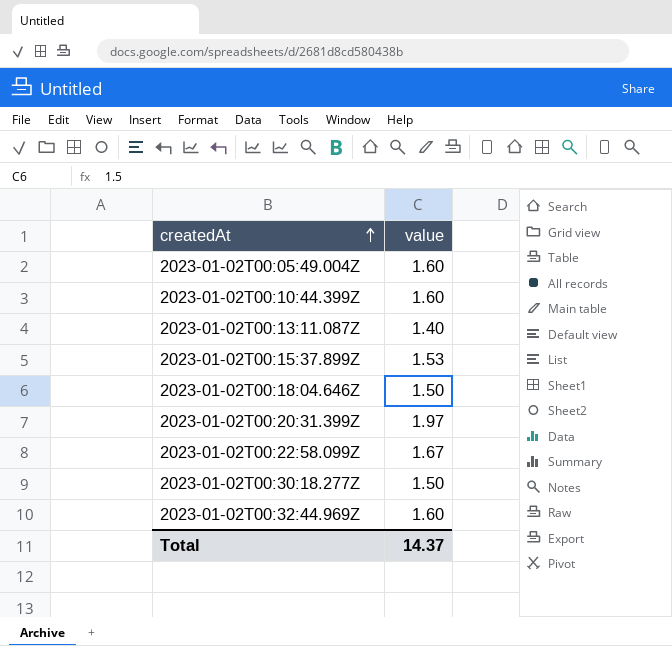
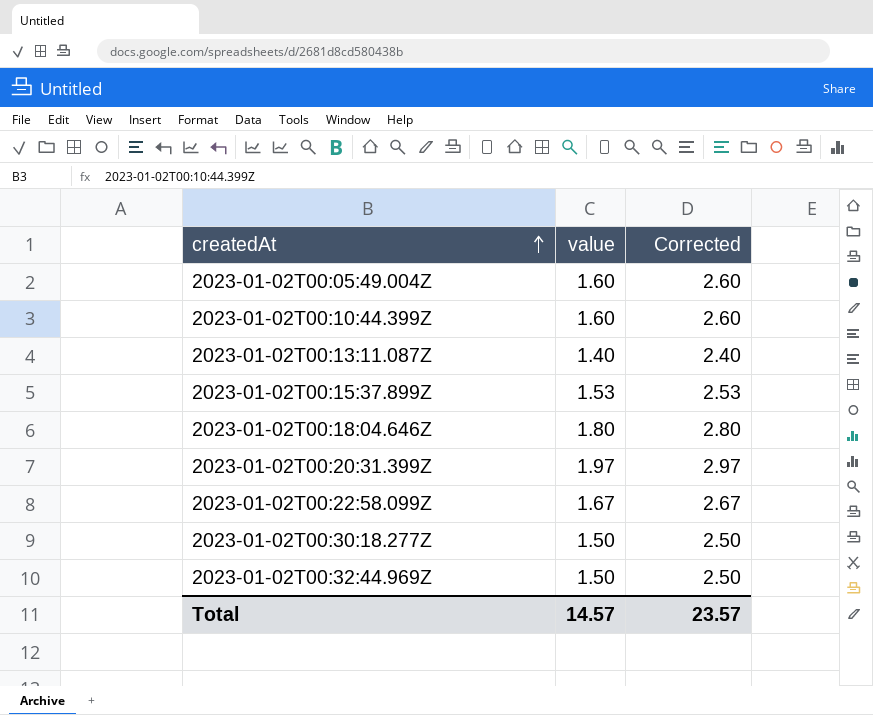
column Corrected | formula: none -> [value] + 1
2023-01-02T00:18:04.646Z | value: 1.50 -> 1.80
2023-01-02T00:32:44.969Z | value: 1.60 -> 1.50
Total | value: 14.37 -> 14.57

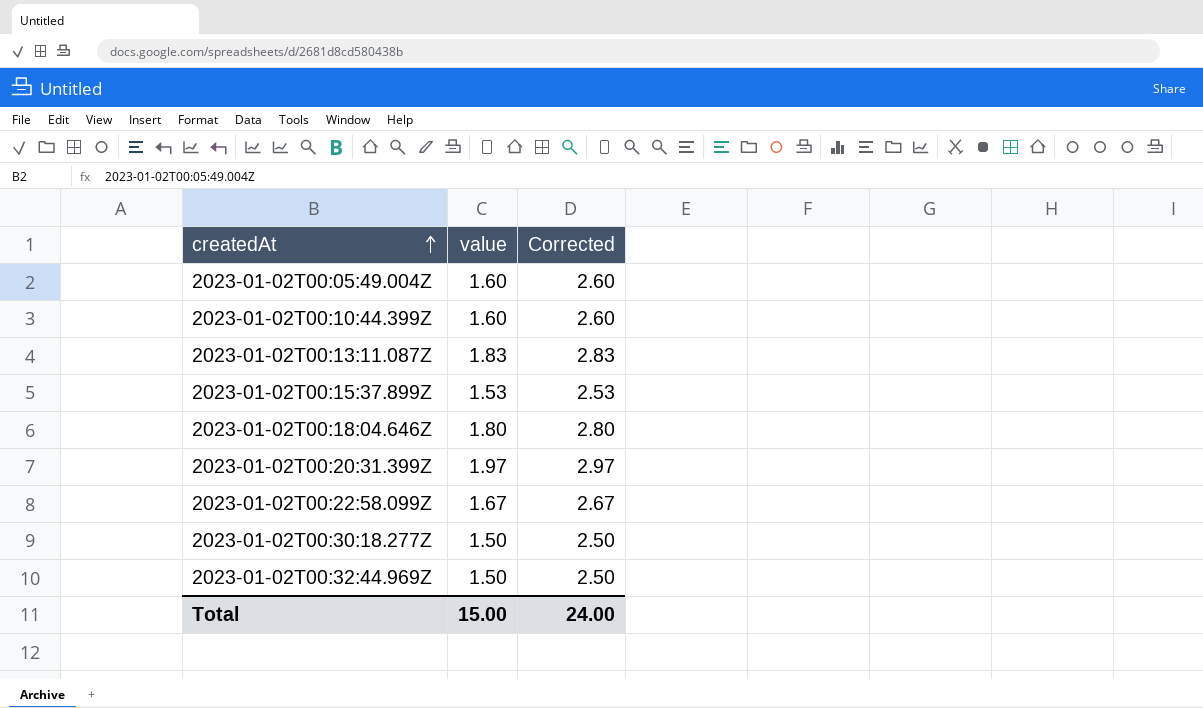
2023-01-02T00:13:11.087Z | value: 1.40 -> 1.83
2023-01-02T00:13:11.087Z | Corrected: 2.40 -> 2.83
Total | value: 14.57 -> 15.00
Total | Corrected: 23.57 -> 24.00

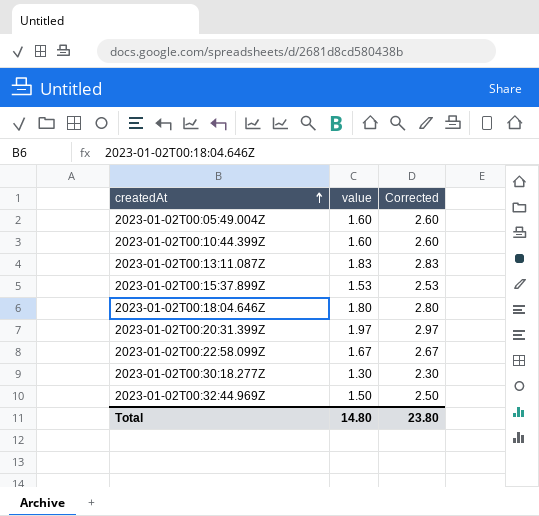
2023-01-02T00:30:18.277Z | value: 1.50 -> 1.30
2023-01-02T00:30:18.277Z | Corrected: 2.50 -> 2.30
Total | value: 15.00 -> 14.80
Total | Corrected: 24.00 -> 23.80

